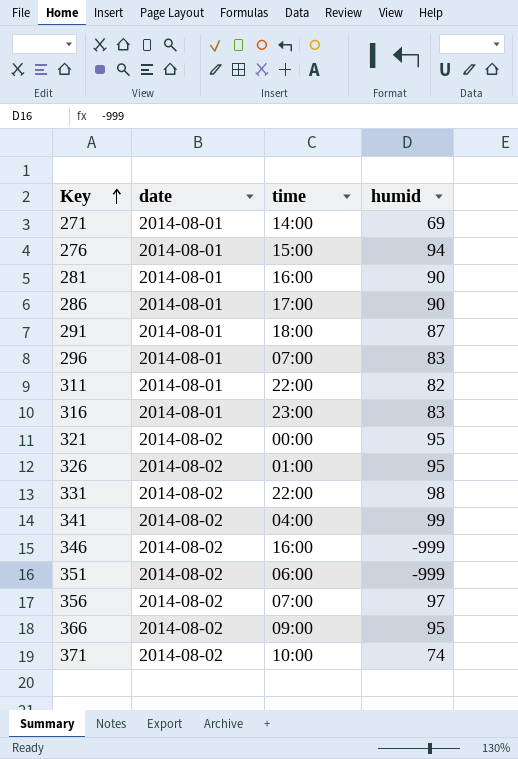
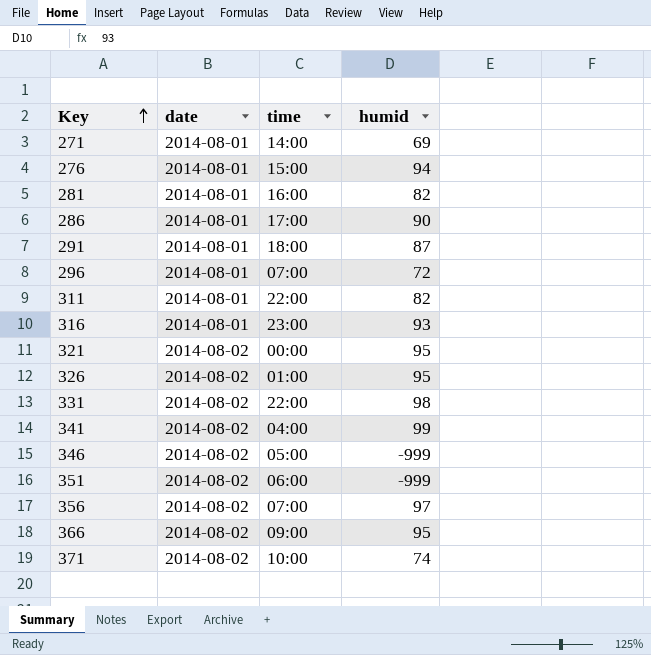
281 | humid: 90 -> 82
296 | humid: 83 -> 72
316 | humid: 83 -> 93
346 | time: 16:00 -> 05:00

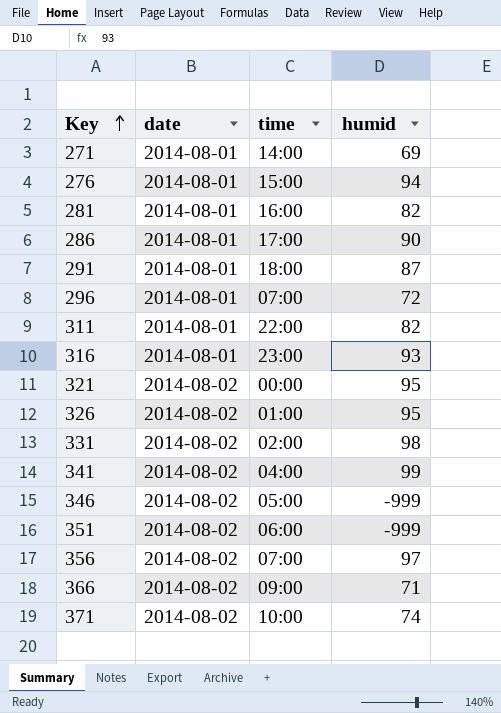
331 | time: 22:00 -> 02:00
366 | humid: 95 -> 71

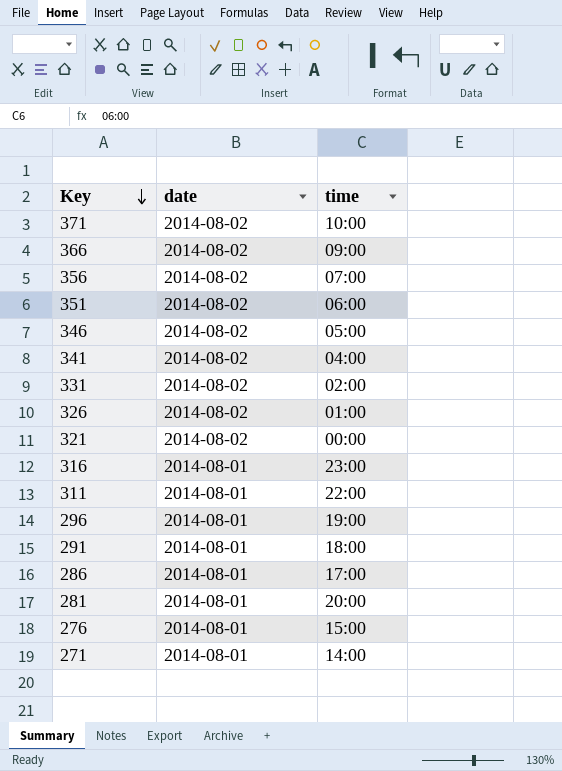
row order: Key ascending -> Key descending
column humid | position: 4 -> none
296 | time: 07:00 -> 19:00
281 | time: 16:00 -> 20:00

